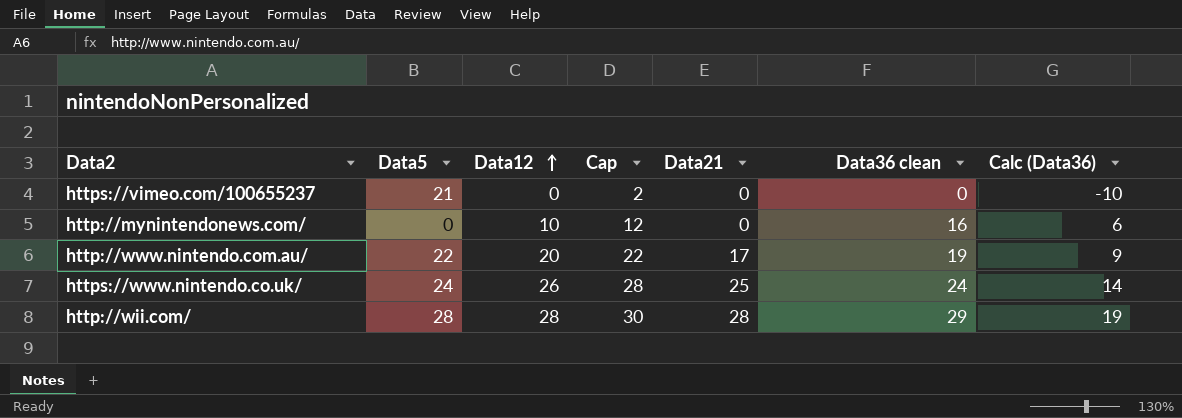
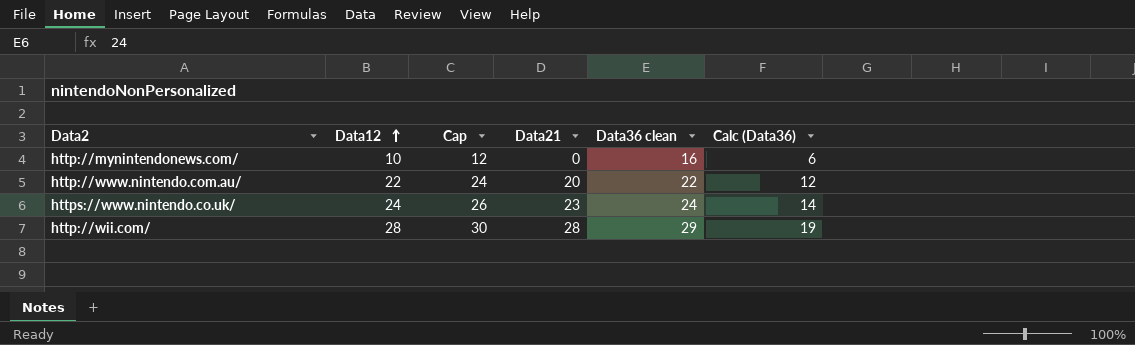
column Data5 | position: 2 -> none
row https://vimeo.com/100655237: 21 | 0 | 2 | 0 | 0 | -10 -> none
http://www.nintendo.com.au/ | Data12: 20 -> 22
http://www.nintendo.com.au/ | Cap: 22 -> 24
http://www.nintendo.com.au/ | Data21: 17 -> 20
http://www.nintendo.com.au/ | Data36 clean: 19 -> 22
http://www.nintendo.com.au/ | Calc (Data36): 9 -> 12
https://www.nintendo.co.uk/ | Data12: 26 -> 24
https://www.nintendo.co.uk/ | Cap: 28 -> 26
https://www.nintendo.co.uk/ | Data21: 25 -> 23

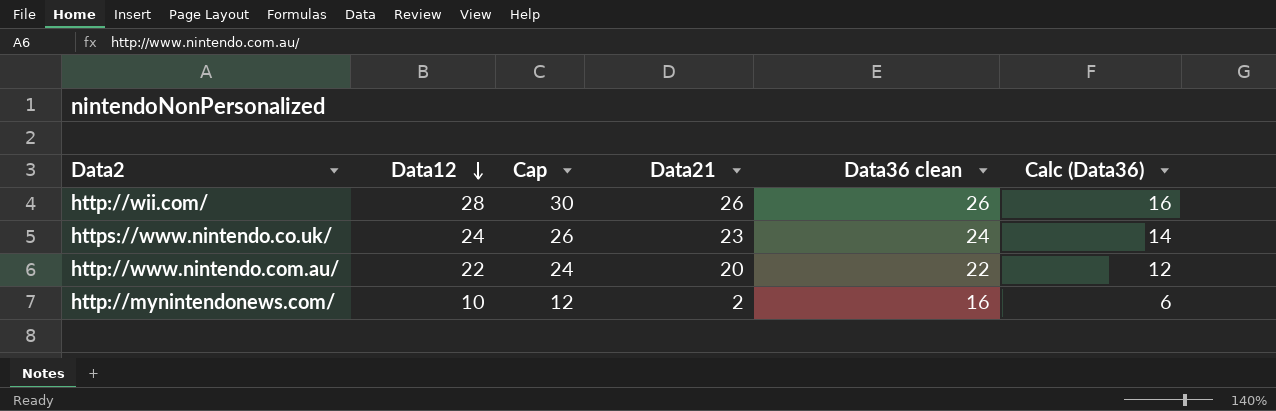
row order: Data12 ascending -> Data12 descending
http://wii.com/ | Data21: 28 -> 26
http://wii.com/ | Data36 clean: 29 -> 26
http://wii.com/ | Calc (Data36): 19 -> 16
http://mynintendonews.com/ | Data21: 0 -> 2

